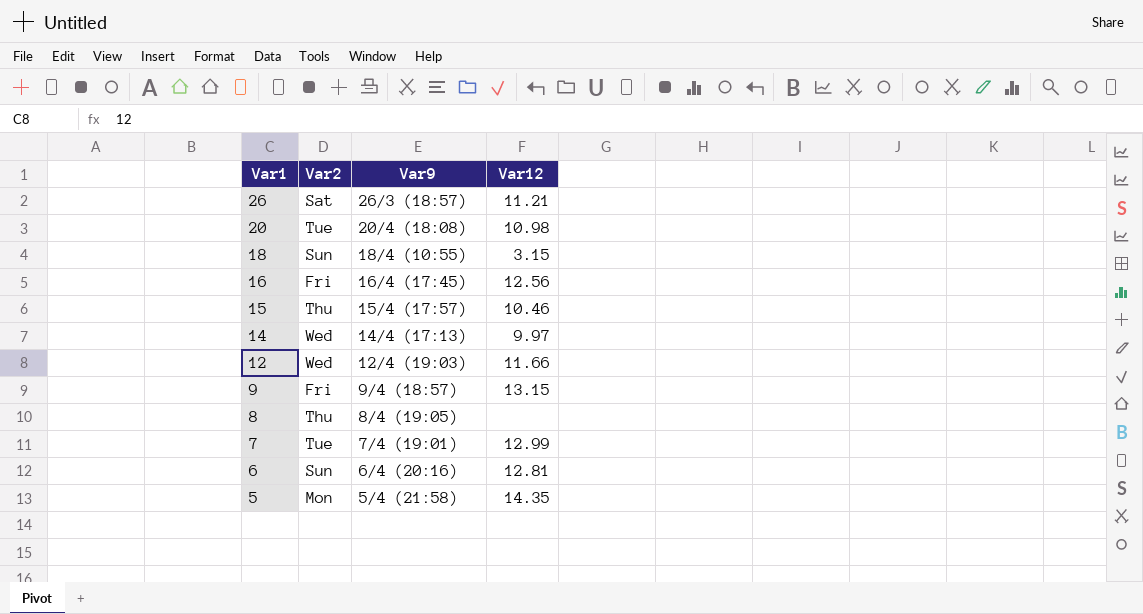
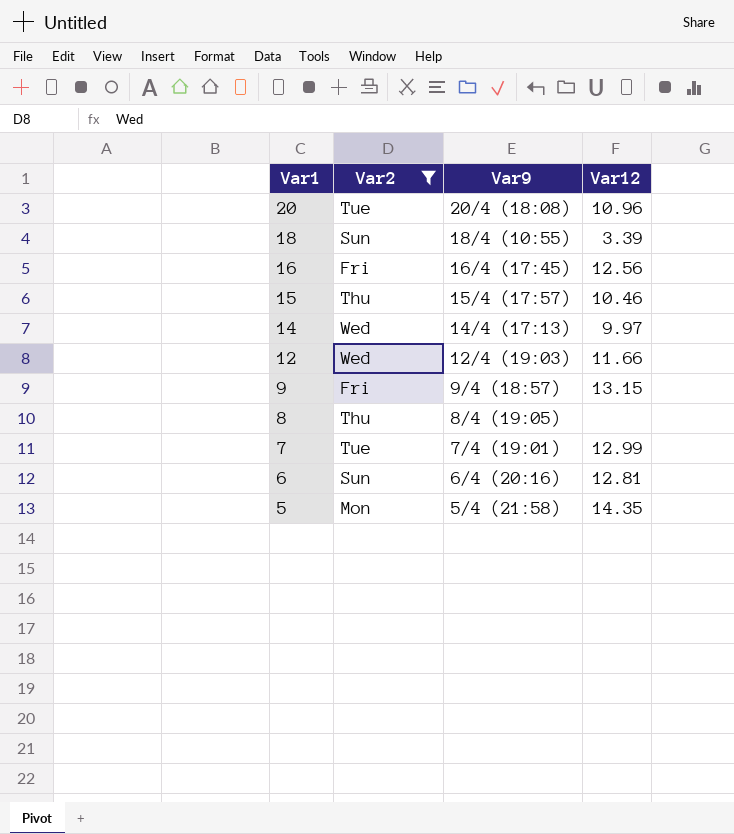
filter: none -> Var2 != Sat
20 | Var12: 10.98 -> 10.96
18 | Var12: 3.15 -> 3.39

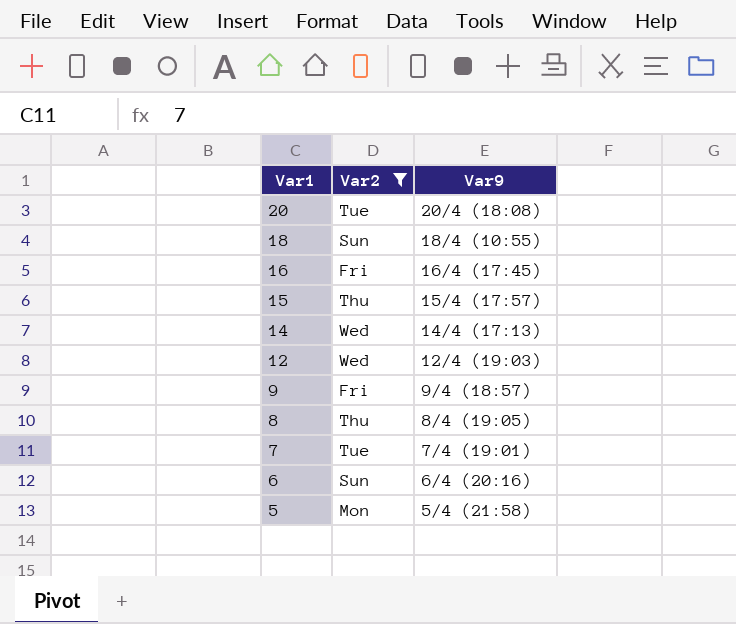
column Var12 | position: 4 -> none

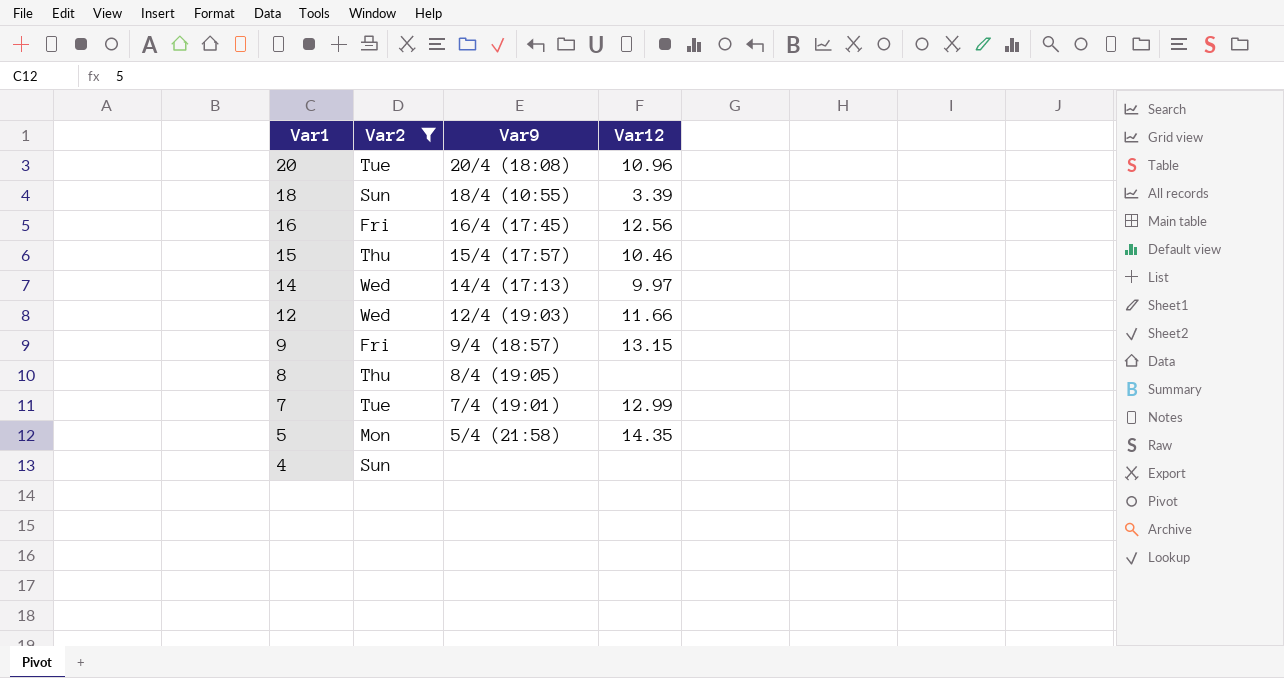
column Var12 | position: none -> 4
row 6: Sun | 6/4 (20:16) -> none
row 4: none -> Sun | none | none

